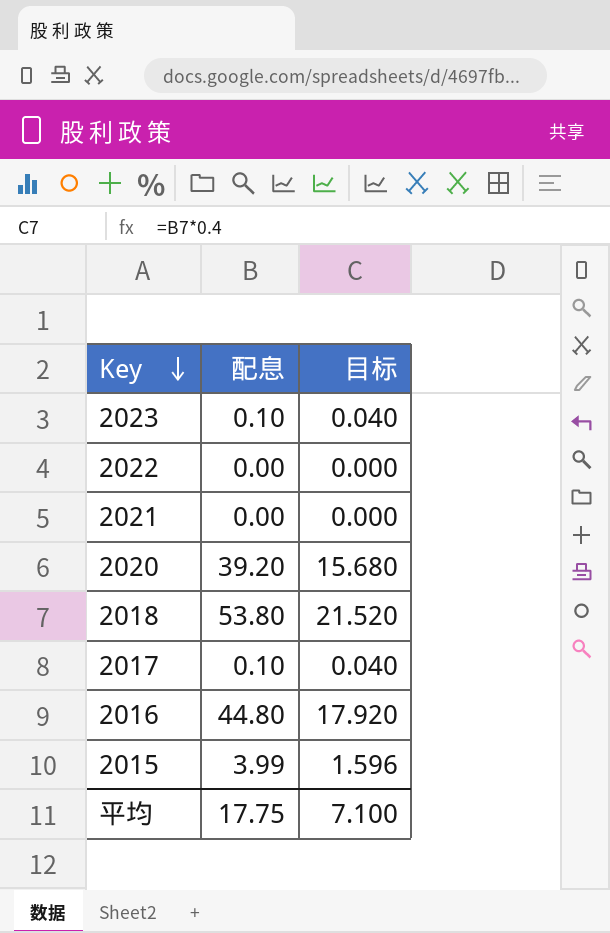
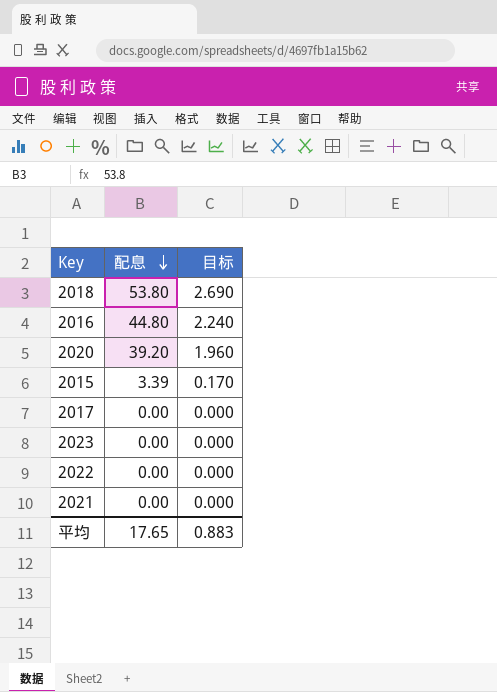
row order: Key descending -> 配息 descending
column 目标 | formula: [配息] * 0.4 -> [配息] * 0.05
2015 | 配息: 3.99 -> 3.39
2017 | 配息: 0.10 -> 0.00
2023 | 配息: 0.10 -> 0.00
平均 | 配息: 17.75 -> 17.65
平均 | 目标: 7.100 -> 0.883

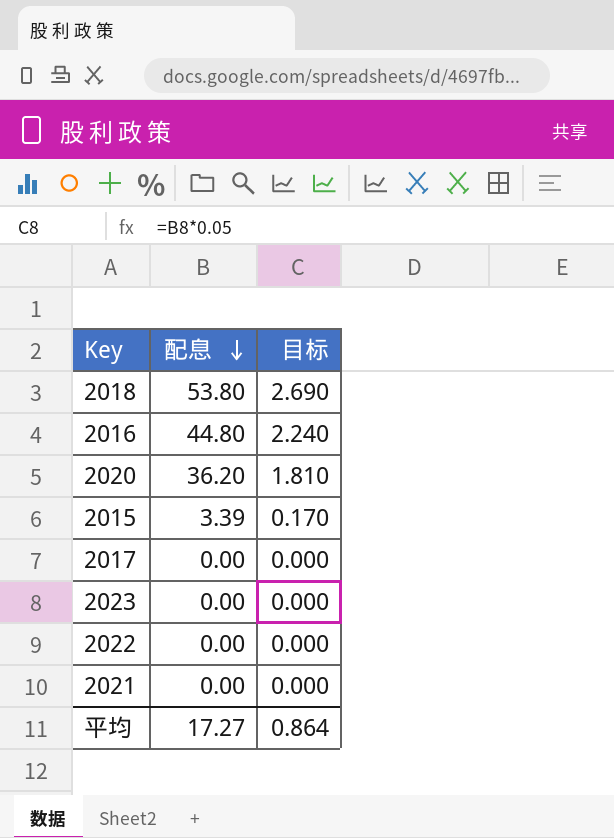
2020 | 配息: 39.20 -> 36.20
2020 | 目标: 1.960 -> 1.810
平均 | 配息: 17.65 -> 17.27
平均 | 目标: 0.883 -> 0.864

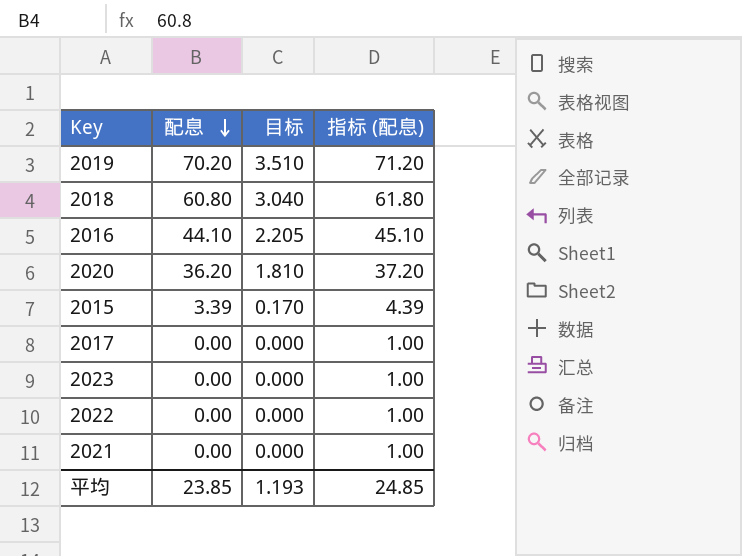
column 指标 (配息) | formula: none -> [配息] + 1
row 2019: none -> 70.20 | 3.510 | 71.20
2018 | 配息: 53.80 -> 60.80
2018 | 目标: 2.690 -> 3.040
2016 | 配息: 44.80 -> 44.10
2016 | 目标: 2.240 -> 2.205
平均 | 配息: 17.27 -> 23.85
平均 | 目标: 0.864 -> 1.193

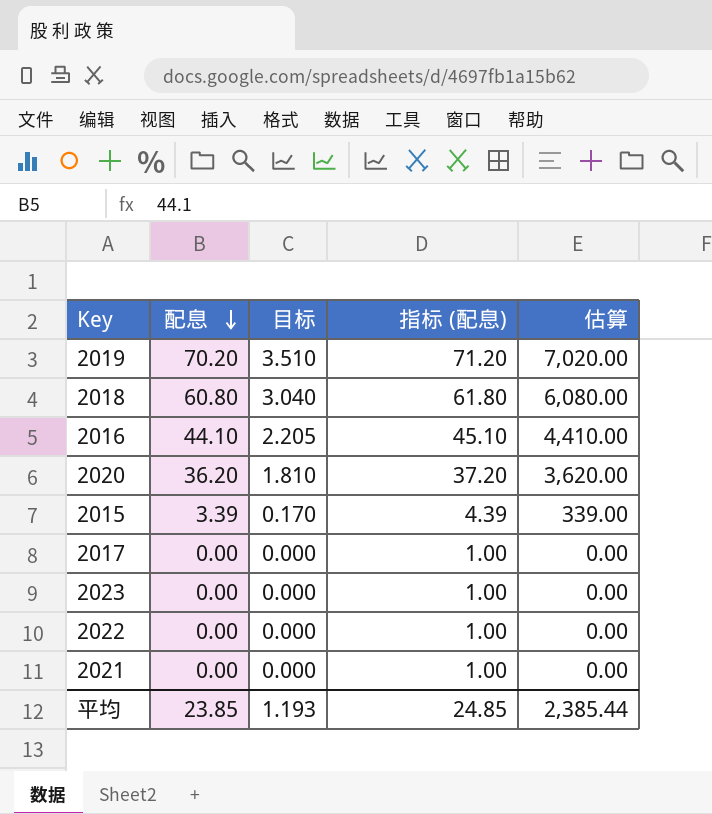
column 估算 | formula: none -> [配息] * 100

